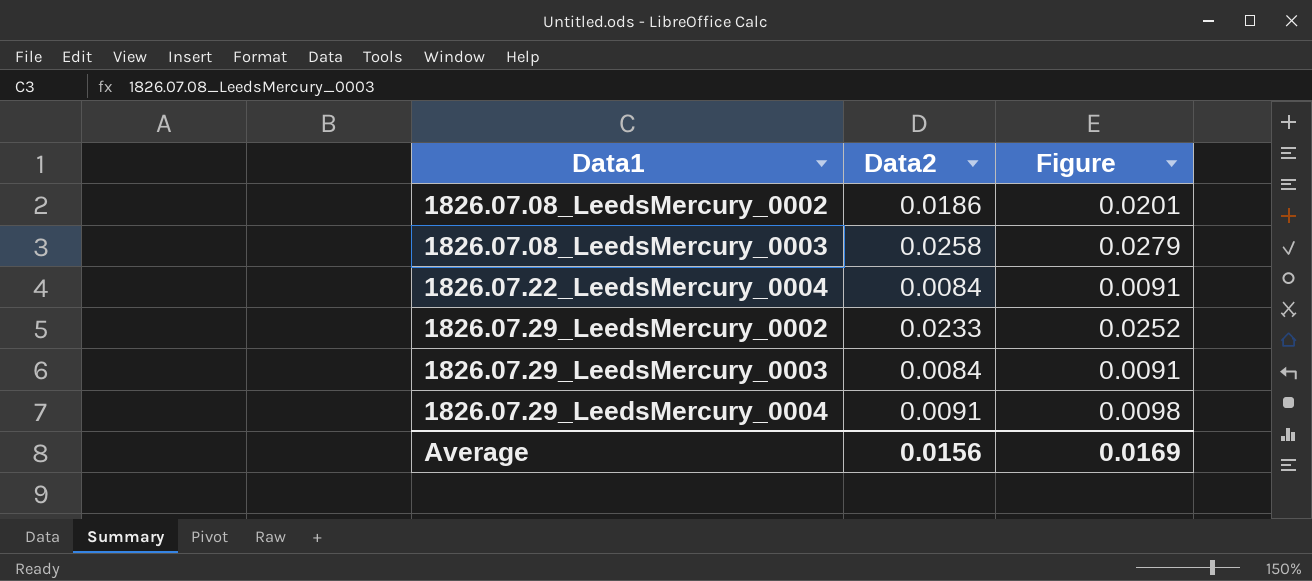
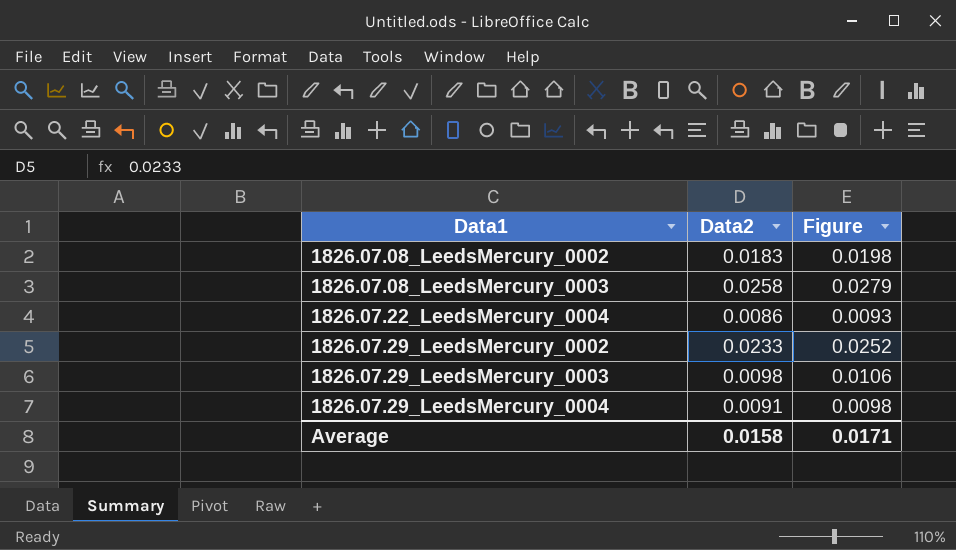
1826.07.08_LeedsMercury_0002 | Data2: 0.0186 -> 0.0183
1826.07.08_LeedsMercury_0002 | Figure: 0.0201 -> 0.0198
1826.07.22_LeedsMercury_0004 | Data2: 0.0084 -> 0.0086
1826.07.22_LeedsMercury_0004 | Figure: 0.0091 -> 0.0093
1826.07.29_LeedsMercury_0003 | Data2: 0.0084 -> 0.0098
1826.07.29_LeedsMercury_0003 | Figure: 0.0091 -> 0.0106
Average | Data2: 0.0156 -> 0.0158
Average | Figure: 0.0169 -> 0.0171

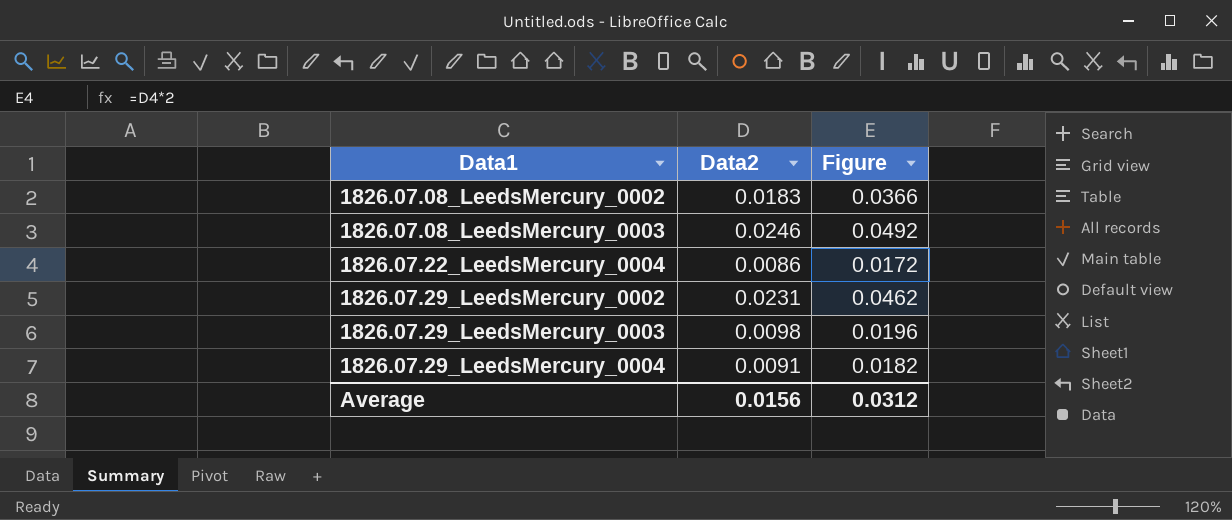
column Figure | formula: [Data2] * 1.08 -> [Data2] * 2
1826.07.08_LeedsMercury_0003 | Data2: 0.0258 -> 0.0246
1826.07.29_LeedsMercury_0002 | Data2: 0.0233 -> 0.0231
Average | Data2: 0.0158 -> 0.0156
Average | Figure: 0.0171 -> 0.0312

